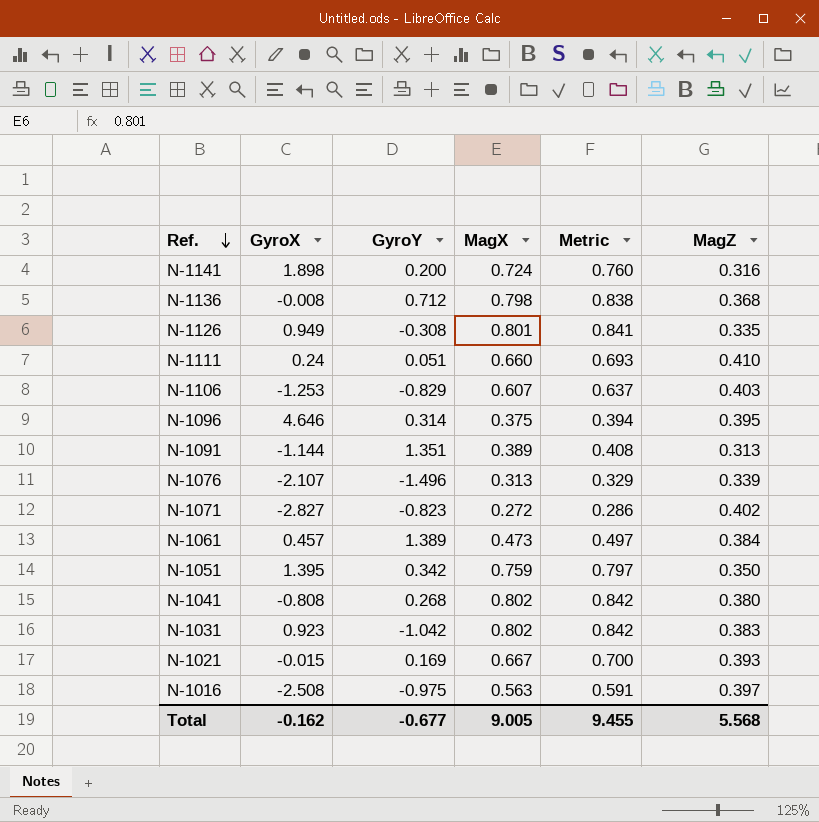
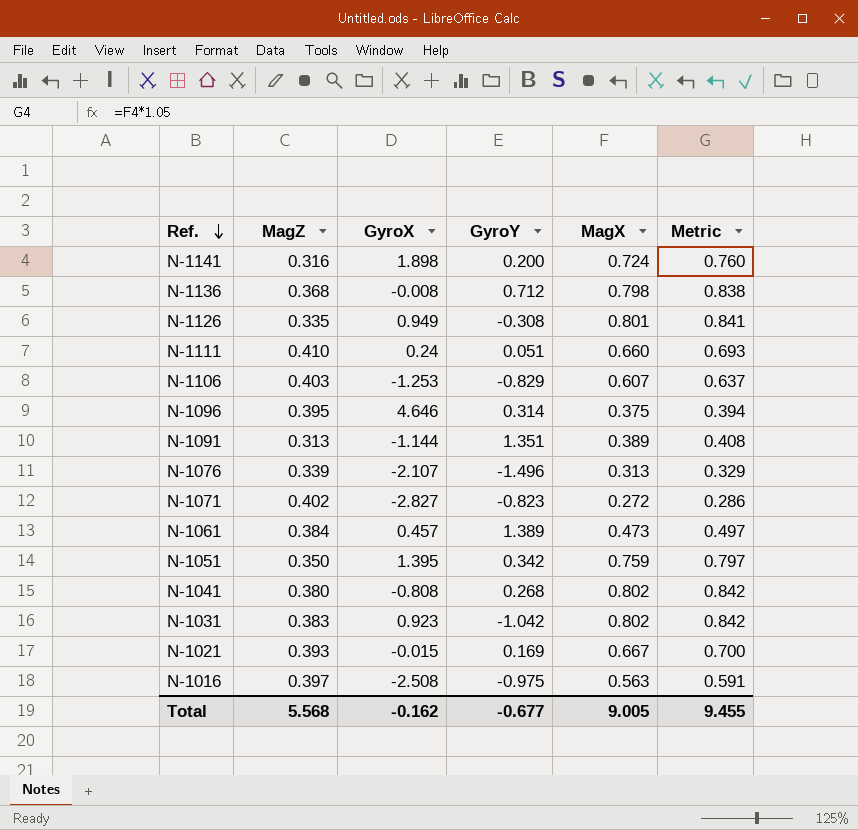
column MagZ | position: 6 -> 2

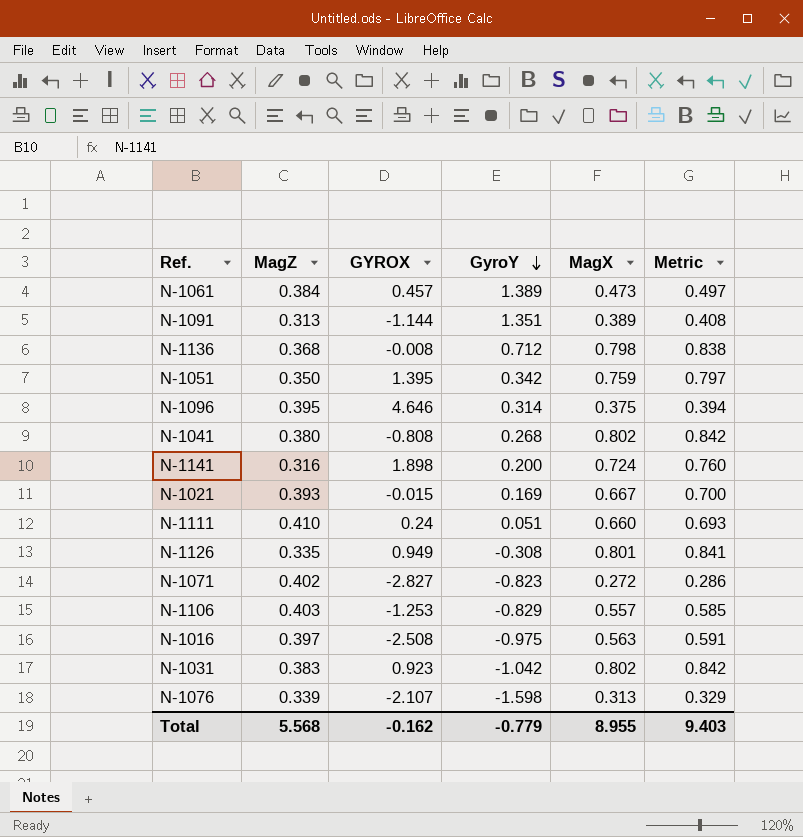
row order: Ref. descending -> GyroY descending
column name: GyroX -> GYROX
N-1106 | MagX: 0.607 -> 0.557
N-1106 | Metric: 0.637 -> 0.585
N-1076 | GyroY: -1.496 -> -1.598
Total | GyroY: -0.677 -> -0.779
Total | MagX: 9.005 -> 8.955
Total | Metric: 9.455 -> 9.403

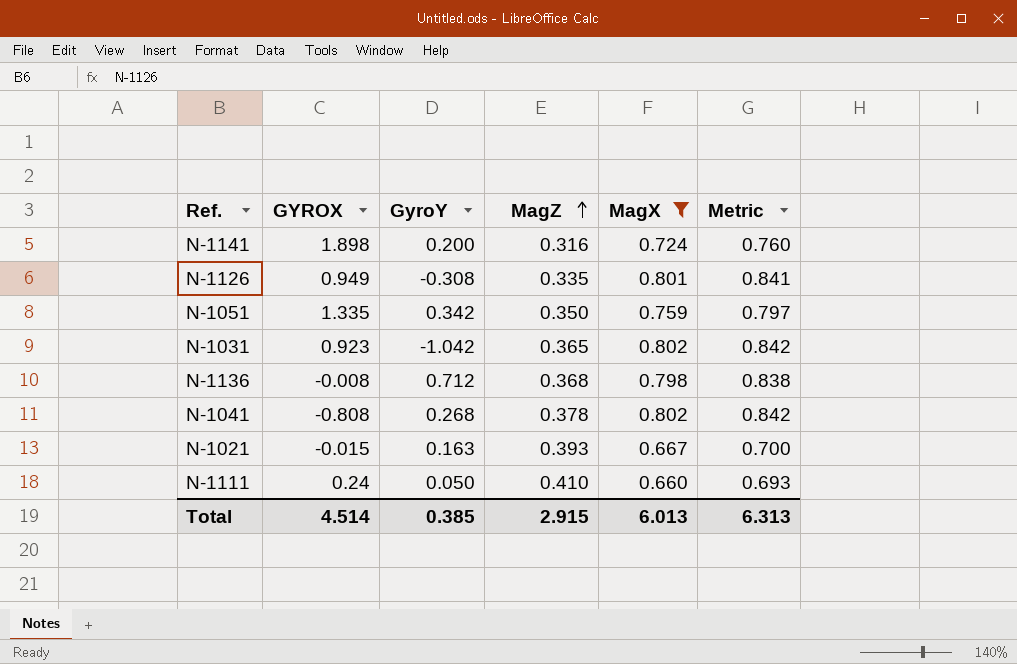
filter: none -> MagX >= 0.660
row order: GyroY descending -> MagZ ascending
column MagZ | position: 2 -> 4
N-1051 | GYROX: 1.395 -> 1.335
N-1031 | MagZ: 0.383 -> 0.365
N-1041 | MagZ: 0.380 -> 0.378
N-1021 | GyroY: 0.169 -> 0.163
N-1111 | GyroY: 0.051 -> 0.050
Total | GYROX: -0.162 -> 4.514
Total | GyroY: -0.779 -> 0.385
Total | MagZ: 5.568 -> 2.915
Total | MagX: 8.955 -> 6.013
Total | Metric: 9.403 -> 6.313

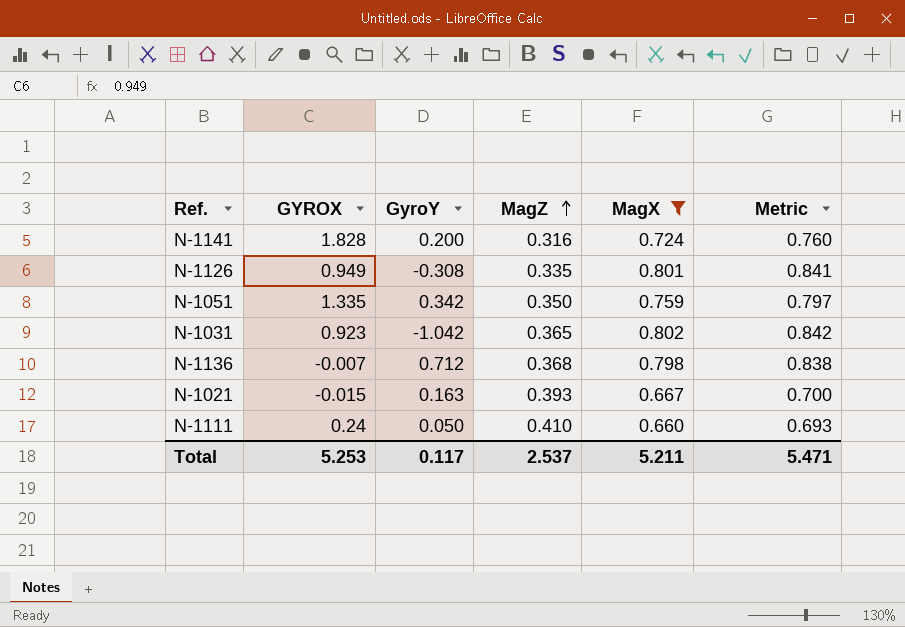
row N-1041: -0.808 | 0.268 | 0.378 | 0.802 | 0.842 -> none
N-1141 | GYROX: 1.898 -> 1.828
N-1136 | GYROX: -0.008 -> -0.007
Total | GYROX: 4.514 -> 5.253
Total | GyroY: 0.385 -> 0.117
Total | MagZ: 2.915 -> 2.537
Total | MagX: 6.013 -> 5.211
Total | Metric: 6.313 -> 5.471

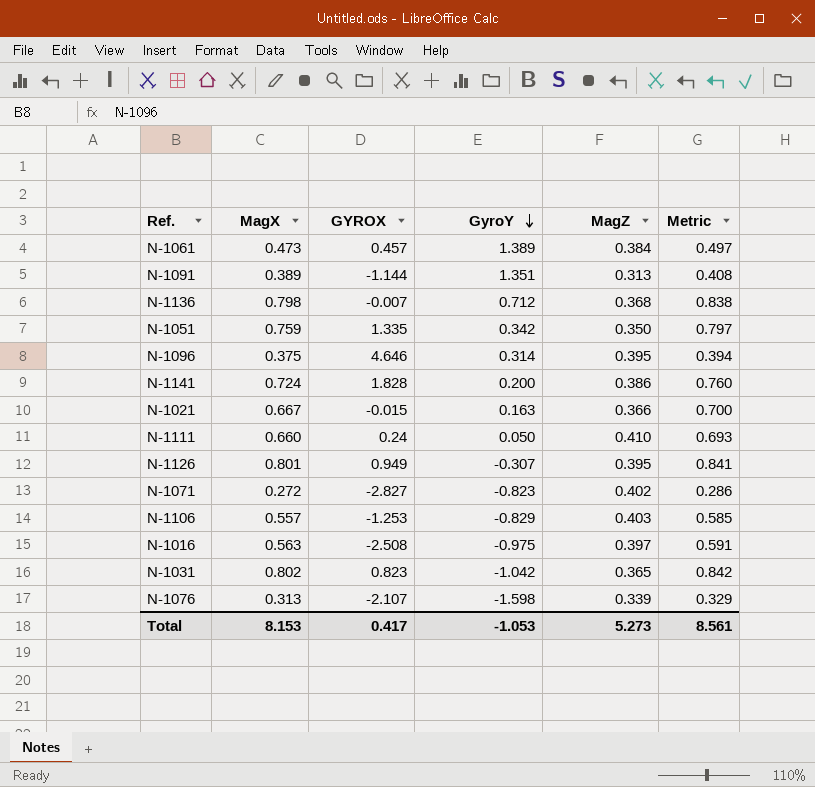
filter: MagX >= 0.660 -> none
row order: MagZ ascending -> GyroY descending
column MagX | position: 5 -> 2
N-1141 | MagZ: 0.316 -> 0.386
N-1021 | MagZ: 0.393 -> 0.366
N-1126 | GyroY: -0.308 -> -0.307
N-1126 | MagZ: 0.335 -> 0.395
N-1031 | GYROX: 0.923 -> 0.823
Total | MagX: 5.211 -> 8.153
Total | GYROX: 5.253 -> 0.417
Total | GyroY: 0.117 -> -1.053
Total | MagZ: 2.537 -> 5.273
Total | Metric: 5.471 -> 8.561

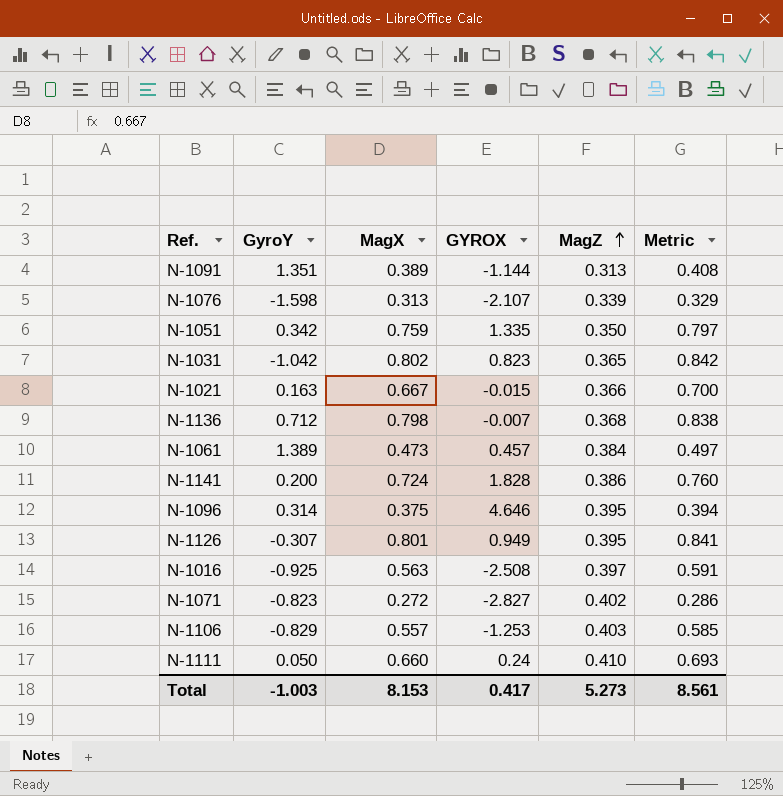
row order: GyroY descending -> MagZ ascending
column GyroY | position: 4 -> 2
N-1016 | GyroY: -0.975 -> -0.925
Total | GyroY: -1.053 -> -1.003

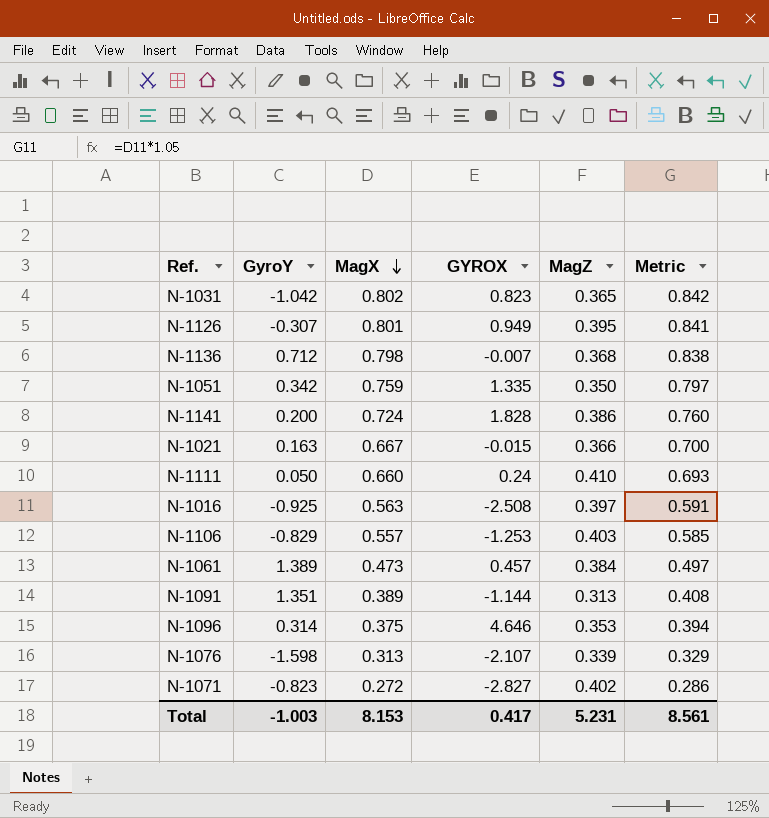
row order: MagZ ascending -> MagX descending
N-1096 | MagZ: 0.395 -> 0.353
Total | MagZ: 5.273 -> 5.231

